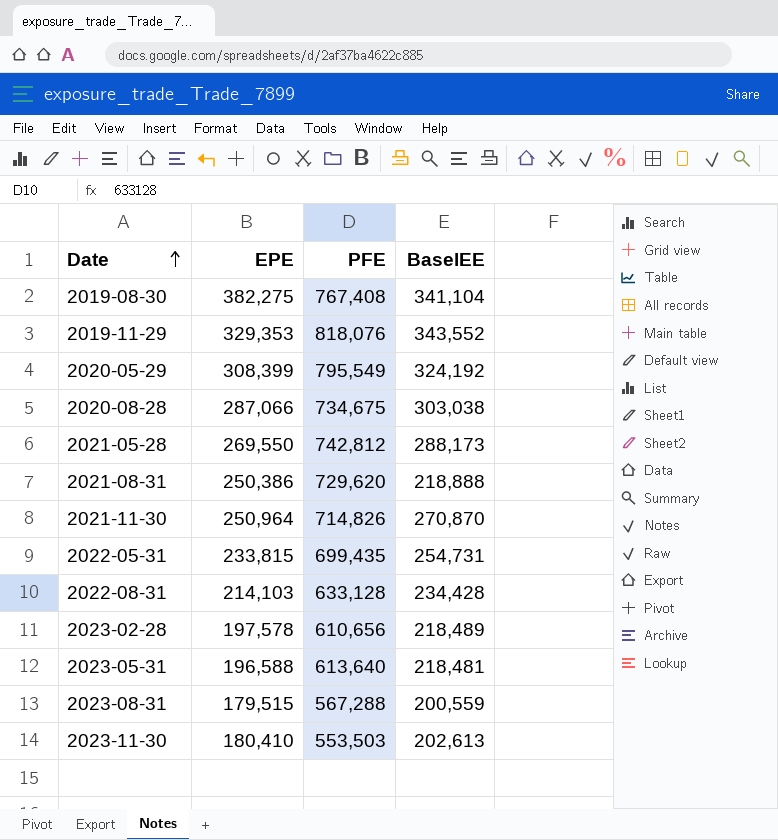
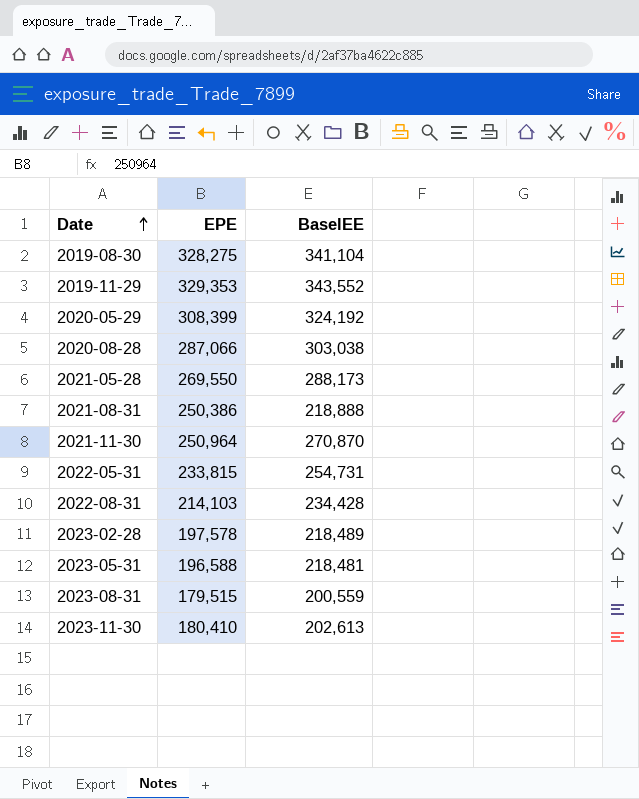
column PFE | position: 3 -> none
2019-08-30 | EPE: 382,275 -> 328,275

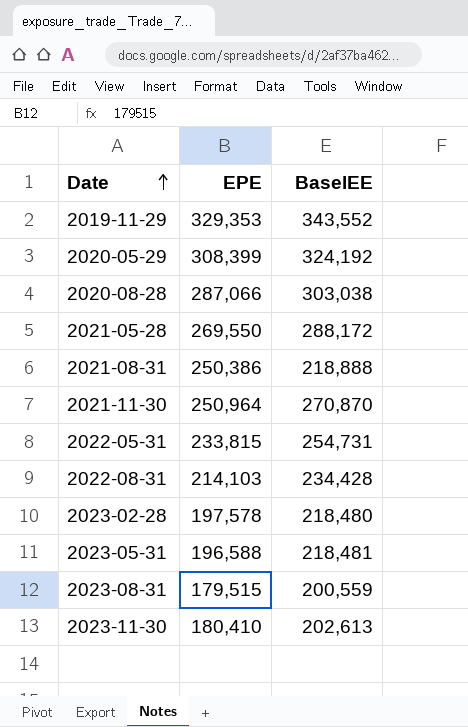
row 2019-08-30: 328,275 | 341,104 -> none
2021-05-28 | BaselEE: 288,173 -> 288,172
2023-02-28 | BaselEE: 218,489 -> 218,480

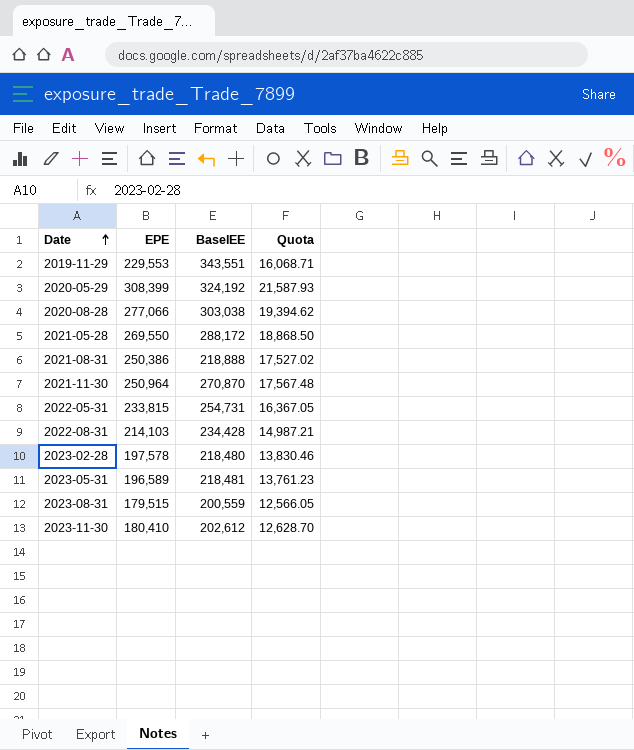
column Quota | formula: none -> [EPE] * 0.07
2019-11-29 | EPE: 329,353 -> 229,553
2019-11-29 | BaselEE: 343,552 -> 343,551
2020-08-28 | EPE: 287,066 -> 277,066
2023-05-31 | EPE: 196,588 -> 196,589
2023-11-30 | BaselEE: 202,613 -> 202,612

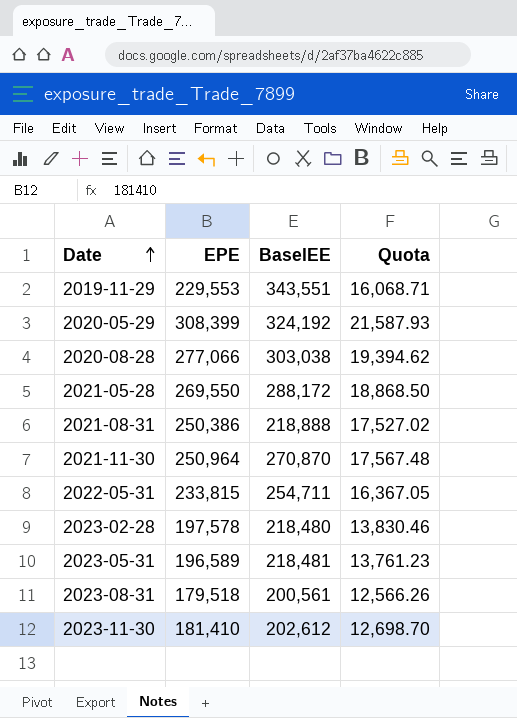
row 2022-08-31: 214,103 | 234,428 | 14,987.21 -> none
2022-05-31 | BaselEE: 254,731 -> 254,711
2023-08-31 | EPE: 179,515 -> 179,518
2023-08-31 | BaselEE: 200,559 -> 200,561
2023-08-31 | Quota: 12,566.05 -> 12,566.26
2023-11-30 | EPE: 180,410 -> 181,410
2023-11-30 | Quota: 12,628.70 -> 12,698.70

